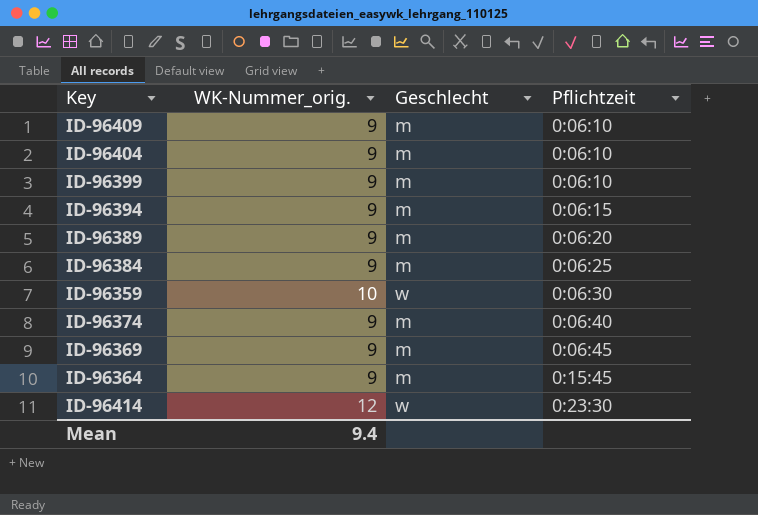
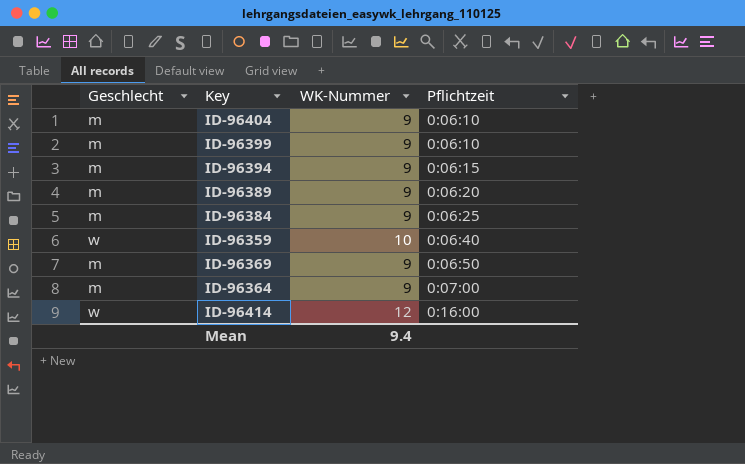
column Geschlecht | position: 3 -> 1
column name: WK-Nummer_orig. -> WK-Nummer
row ID-96409: 9 | m | 0:06:10 -> none
row ID-96374: 9 | m | 0:06:40 -> none
ID-96359 | Pflichtzeit: 0:06:30 -> 0:06:40
ID-96369 | Pflichtzeit: 0:06:45 -> 0:06:50
ID-96364 | Pflichtzeit: 0:15:45 -> 0:07:00
ID-96414 | Pflichtzeit: 0:23:30 -> 0:16:00

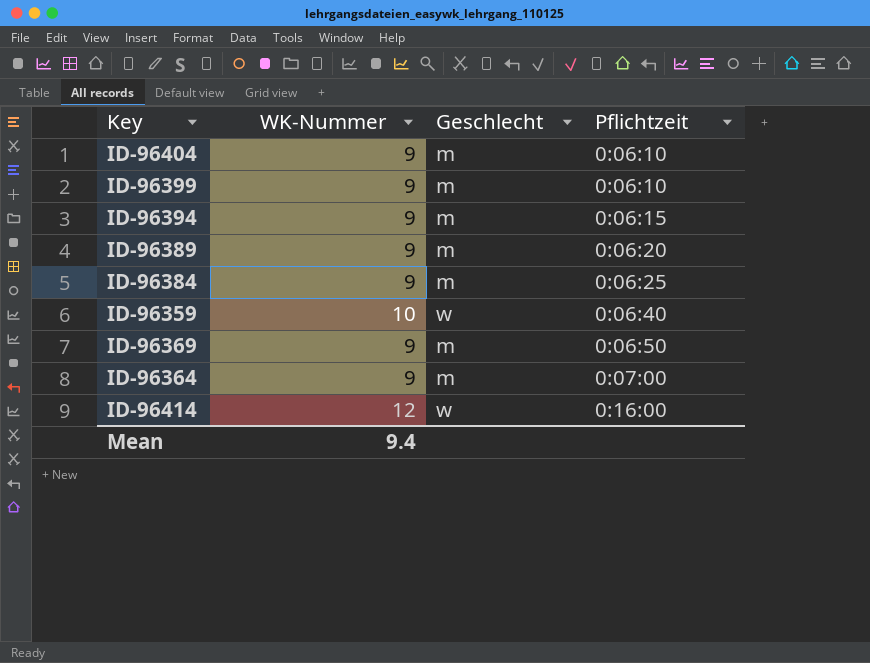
column Geschlecht | position: 1 -> 3

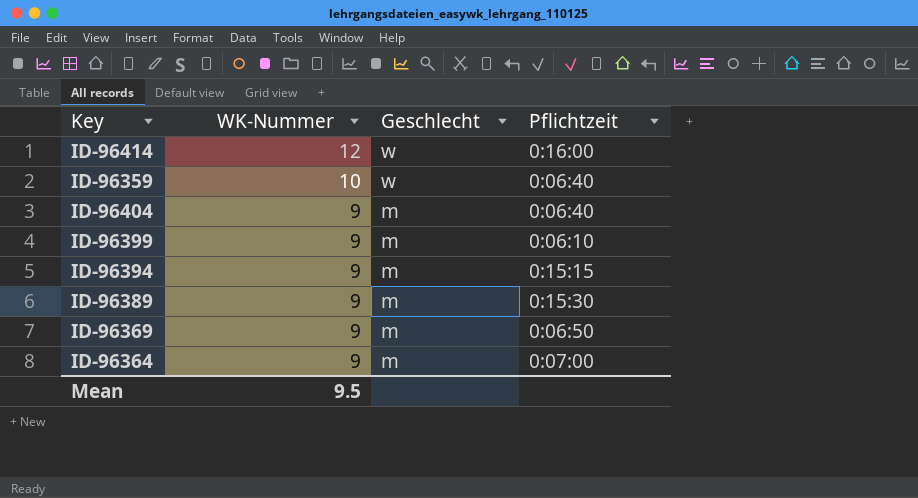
row order: Pflichtzeit ascending -> WK-Nummer descending
row ID-96384: 9 | m | 0:06:25 -> none
ID-96404 | Pflichtzeit: 0:06:10 -> 0:06:40
ID-96394 | Pflichtzeit: 0:06:15 -> 0:15:15
ID-96389 | Pflichtzeit: 0:06:20 -> 0:15:30
Mean | WK-Nummer: 9.4 -> 9.5

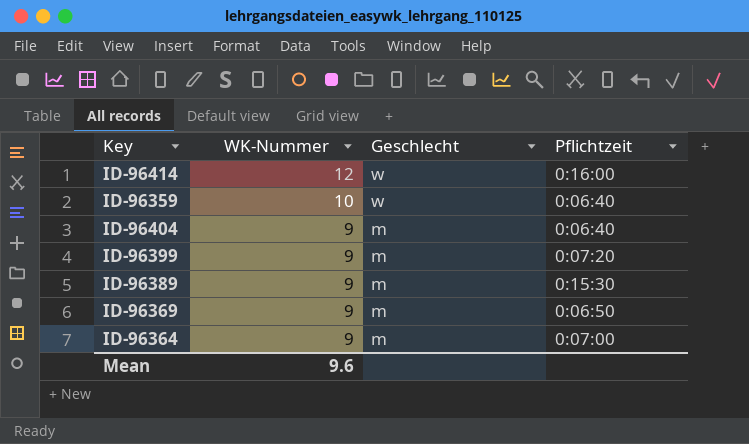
row ID-96394: 9 | m | 0:15:15 -> none
ID-96399 | Pflichtzeit: 0:06:10 -> 0:07:20
Mean | WK-Nummer: 9.5 -> 9.6

